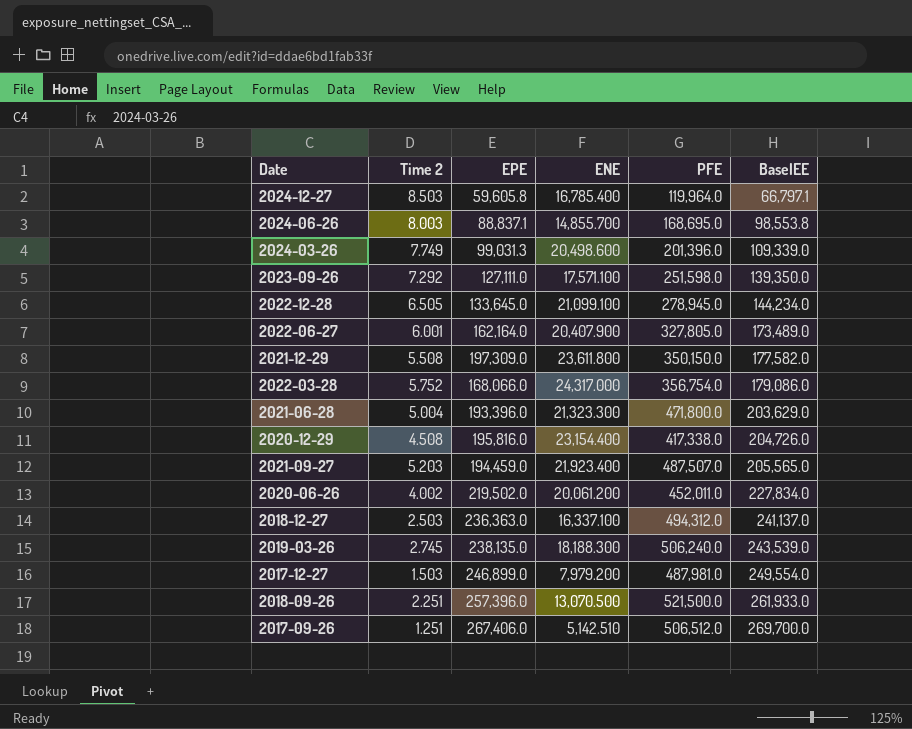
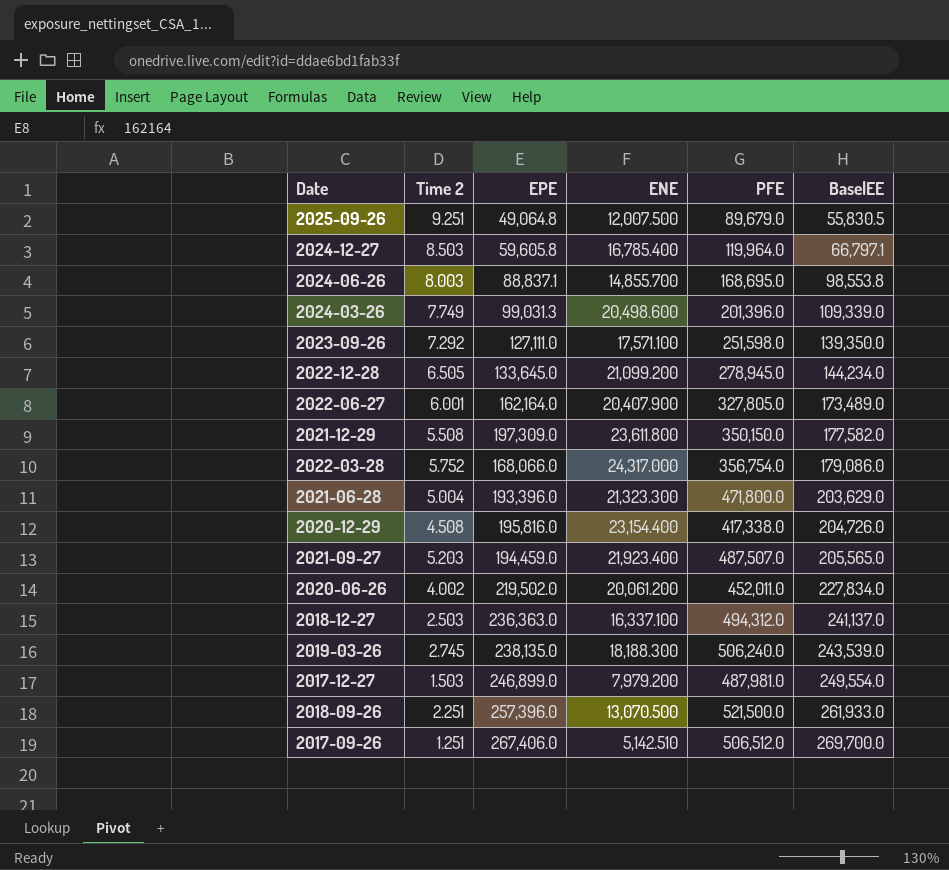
row 2025-09-26: none -> 9.251 | 49,064.8 | 12,007.500 | 89,679.0 | 55,830.5
2022-12-28 | ENE: 21,099.100 -> 21,099.200

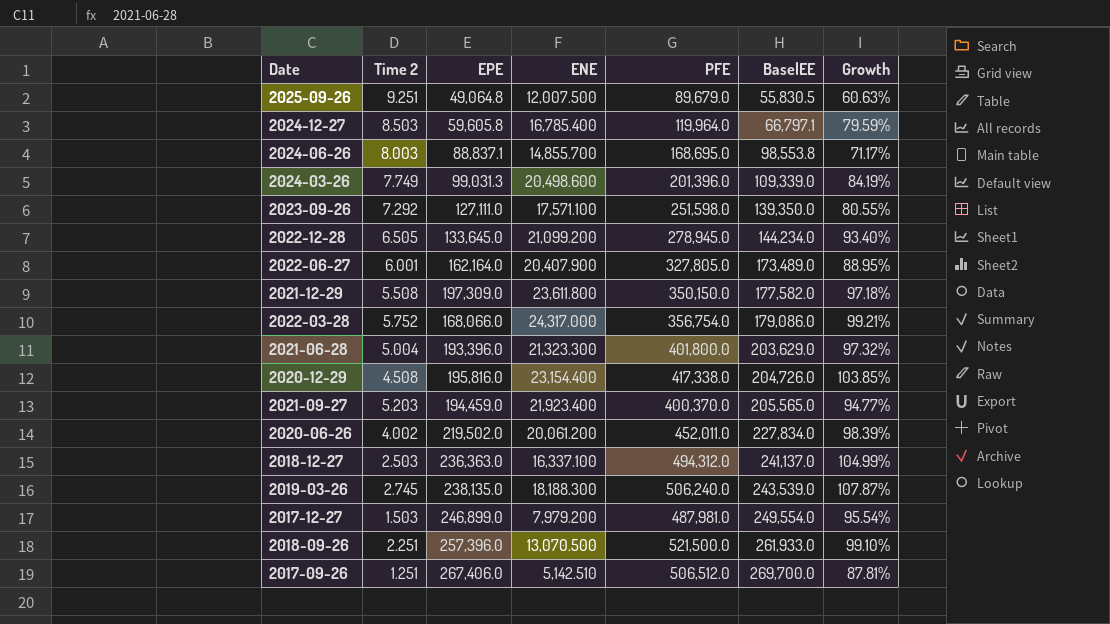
column Growth | formula: none -> ([PFE] - [BaselEE]) / [BaselEE]
2021-06-28 | PFE: 471,800.0 -> 401,800.0
2021-09-27 | PFE: 487,507.0 -> 400,370.0

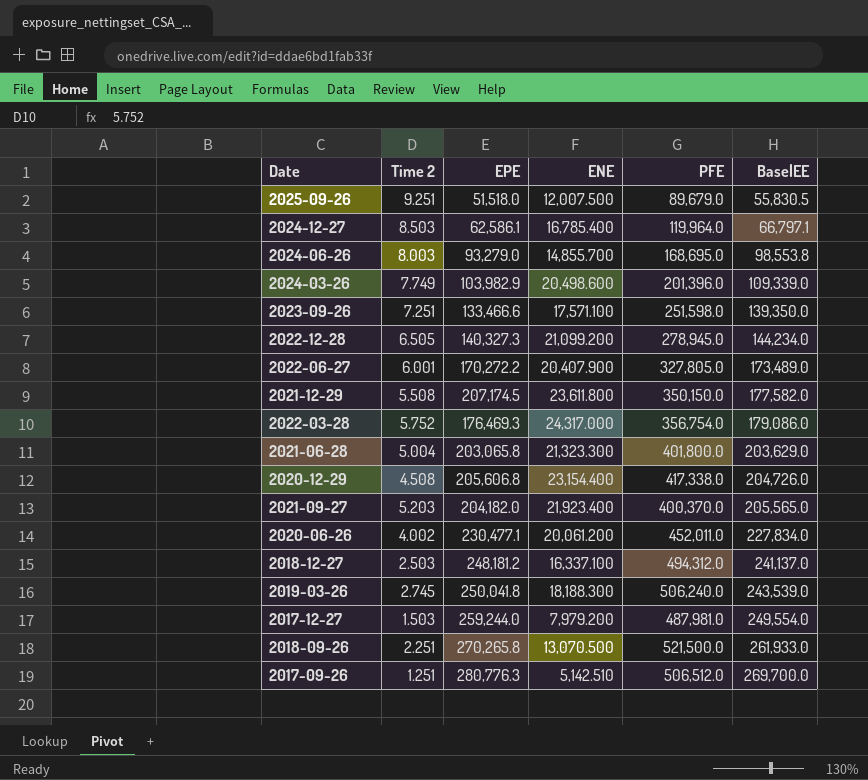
column Growth | formula: ([PFE] - [BaselEE]) / [BaselEE] -> none
2025-09-26 | EPE: 49,064.8 -> 51,518.0
2024-12-27 | EPE: 59,605.8 -> 62,586.1
2024-06-26 | EPE: 88,837.1 -> 93,279.0
2024-03-26 | EPE: 99,031.3 -> 103,982.9
2023-09-26 | Time 2: 7.292 -> 7.251
2023-09-26 | EPE: 127,111.0 -> 133,466.6
2022-12-28 | EPE: 133,645.0 -> 140,327.3
2022-06-27 | EPE: 162,164.0 -> 170,272.2
2021-12-29 | EPE: 197,309.0 -> 207,174.5
2022-03-28 | EPE: 168,066.0 -> 176,469.3
2021-06-28 | EPE: 193,396.0 -> 203,065.8
2020-12-29 | EPE: 195,816.0 -> 205,606.8
2021-09-27 | EPE: 194,459.0 -> 204,182.0
2020-06-26 | EPE: 219,502.0 -> 230,477.1
2018-12-27 | EPE: 236,363.0 -> 248,181.2
2019-03-26 | EPE: 238,135.0 -> 250,041.8
2017-12-27 | EPE: 246,899.0 -> 259,244.0
2018-09-26 | EPE: 257,396.0 -> 270,265.8
2017-09-26 | EPE: 267,406.0 -> 280,776.3

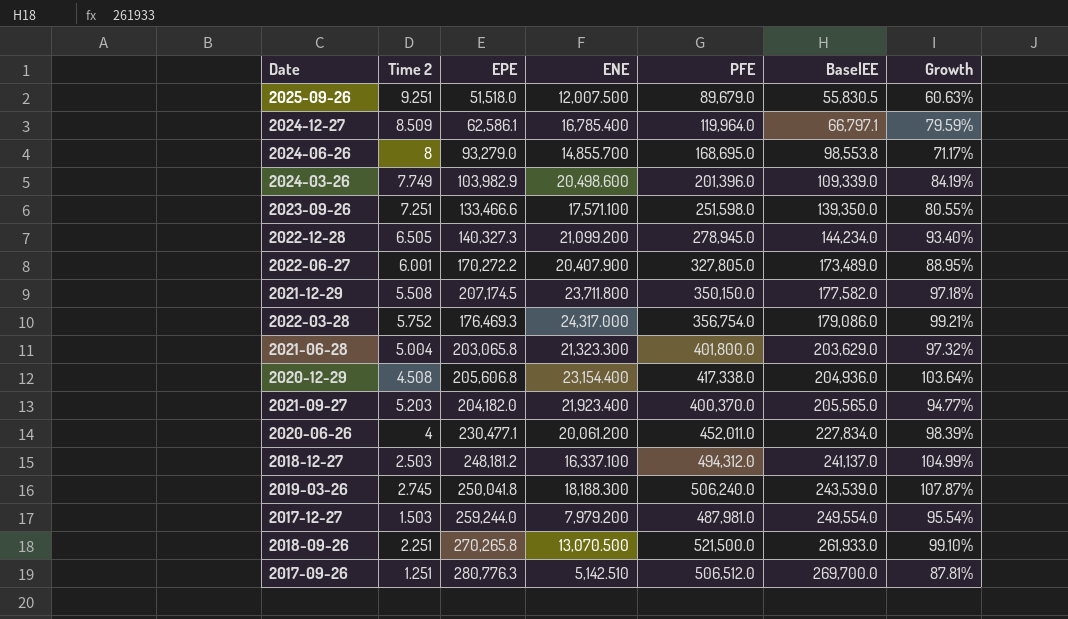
column Growth | formula: none -> ([PFE] - [BaselEE]) / [BaselEE]
2024-12-27 | Time 2: 8.503 -> 8.509
2024-06-26 | Time 2: 8.003 -> 8
2021-12-29 | ENE: 23,611.800 -> 23,711.800
2020-12-29 | BaselEE: 204,726.0 -> 204,936.0
2020-06-26 | Time 2: 4.002 -> 4

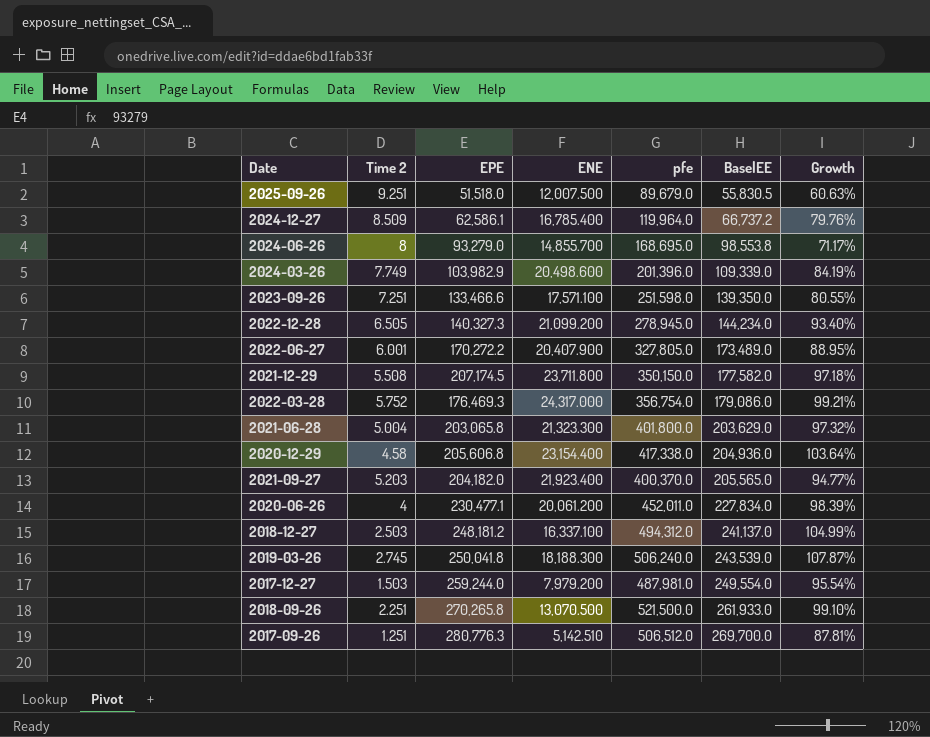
column name: PFE -> pfe
2024-12-27 | BaselEE: 66,797.1 -> 66,737.2
2024-12-27 | Growth: 79.59% -> 79.76%
2020-12-29 | Time 2: 4.508 -> 4.58

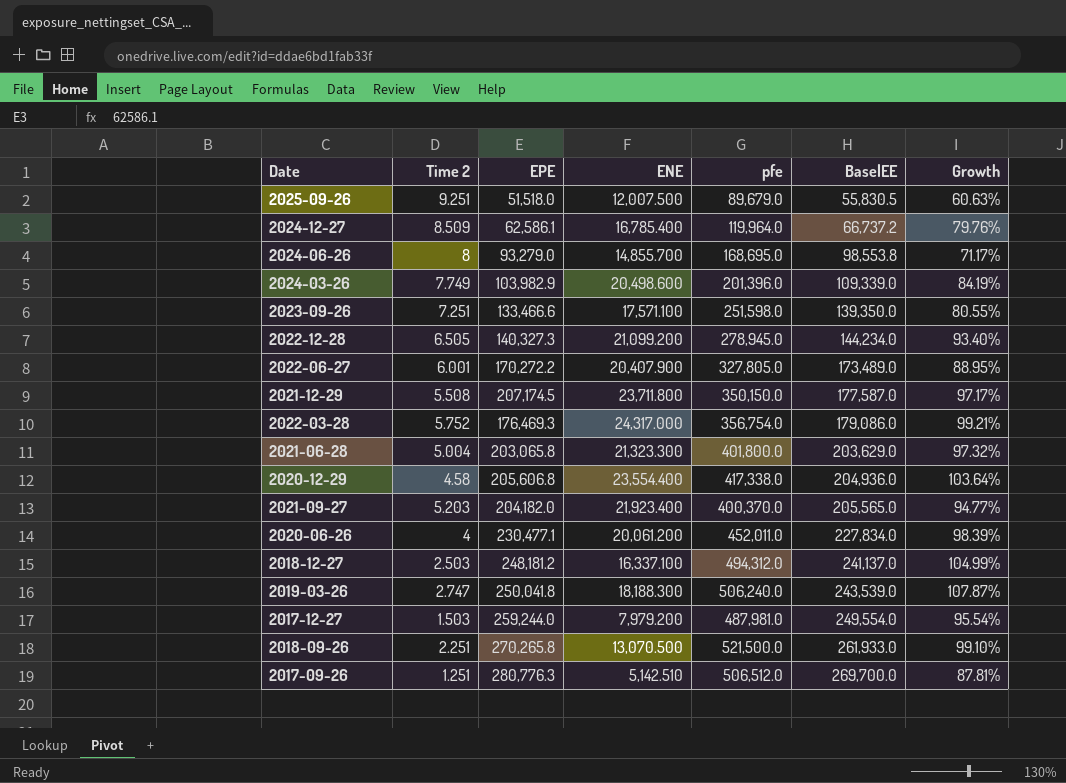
2021-12-29 | BaselEE: 177,582.0 -> 177,587.0
2021-12-29 | Growth: 97.18% -> 97.17%
2020-12-29 | ENE: 23,154.400 -> 23,554.400
2019-03-26 | Time 2: 2.745 -> 2.747

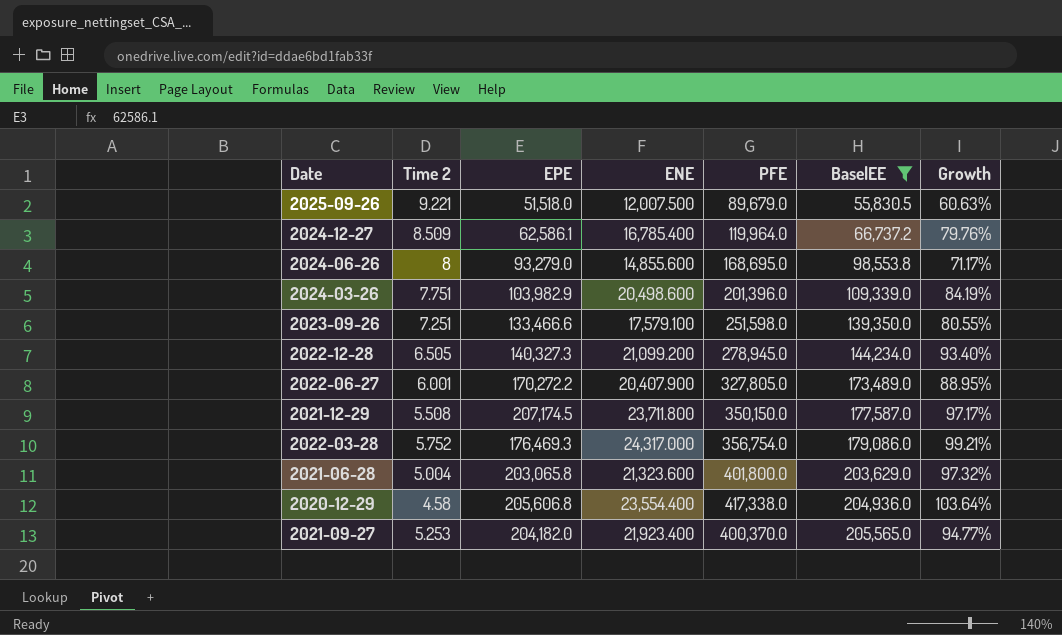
filter: none -> BaselEE <= 205,565.0
column name: pfe -> PFE
2025-09-26 | Time 2: 9.251 -> 9.221
2024-06-26 | ENE: 14,855.700 -> 14,855.600
2024-03-26 | Time 2: 7.749 -> 7.751
2023-09-26 | ENE: 17,571.100 -> 17,579.100
2021-06-28 | ENE: 21,323.300 -> 21,323.600
2021-09-27 | Time 2: 5.203 -> 5.253

